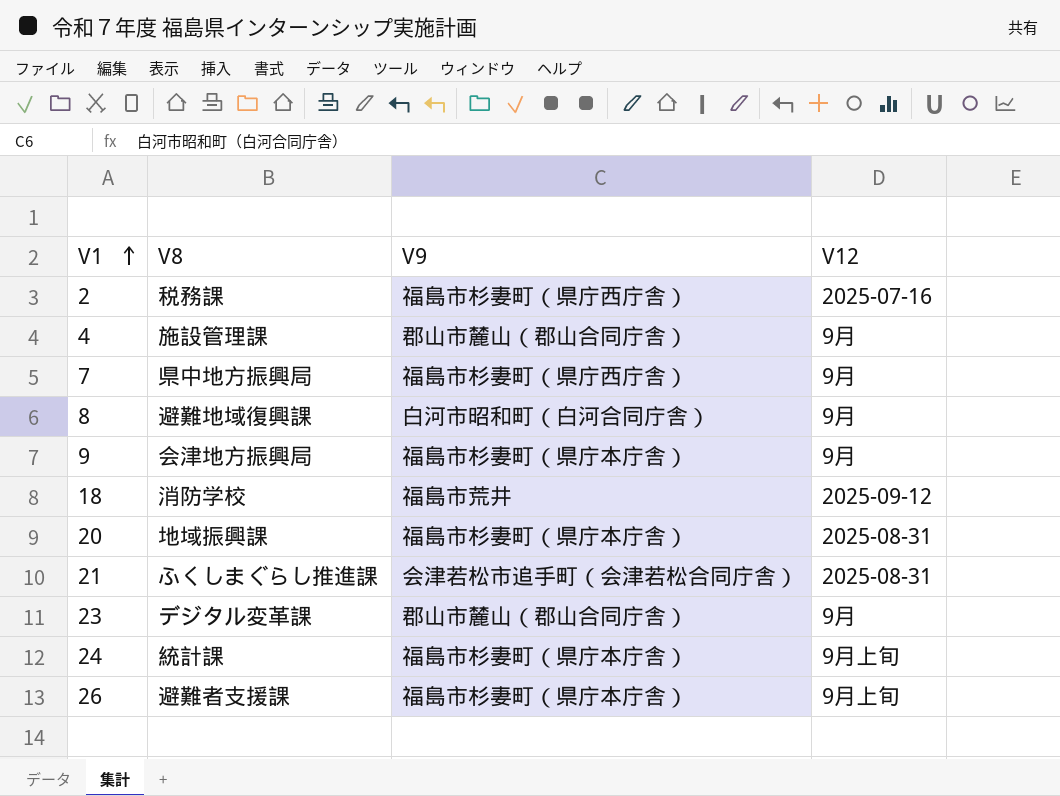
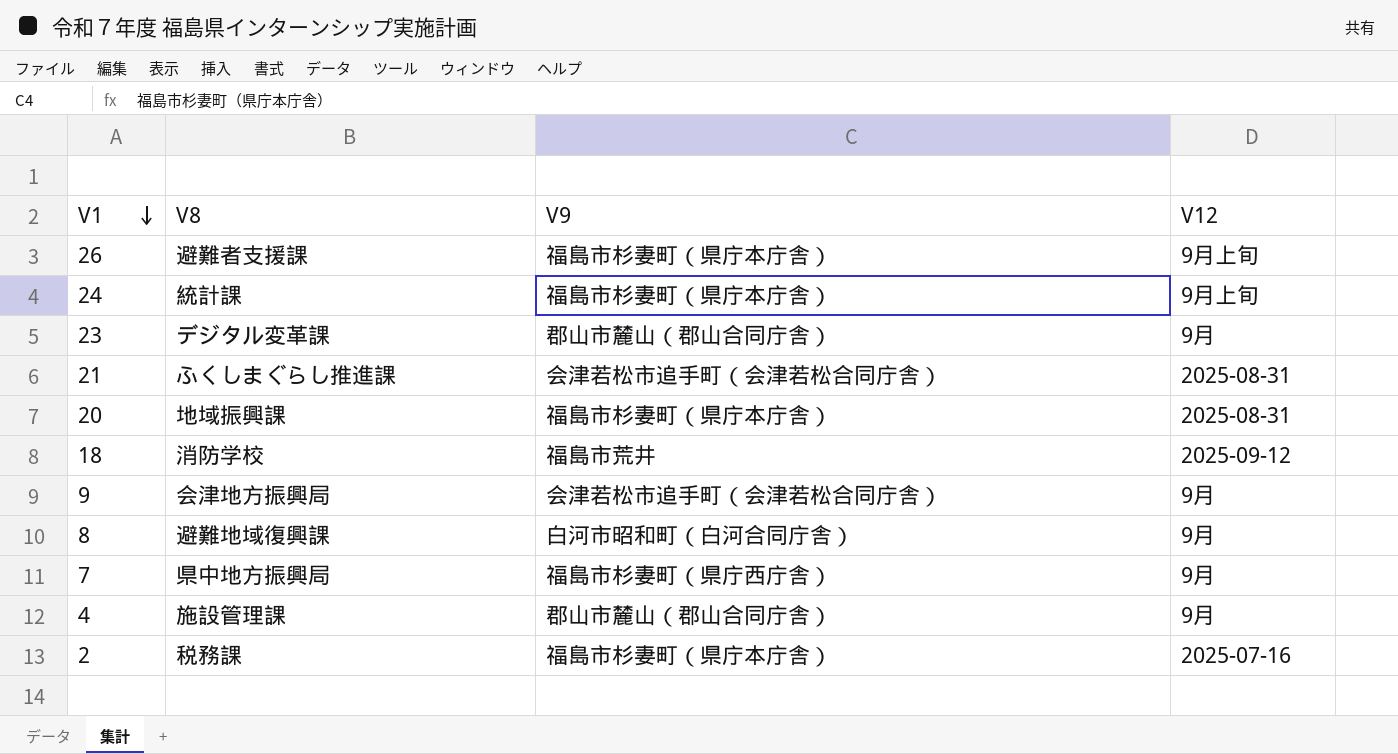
row order: V1 ascending -> V1 descending
9 | V9: 福島市杉妻町（県庁本庁舎） -> 会津若松市追手町（会津若松合同庁舎）
2 | V9: 福島市杉妻町（県庁西庁舎） -> 福島市杉妻町（県庁本庁舎）

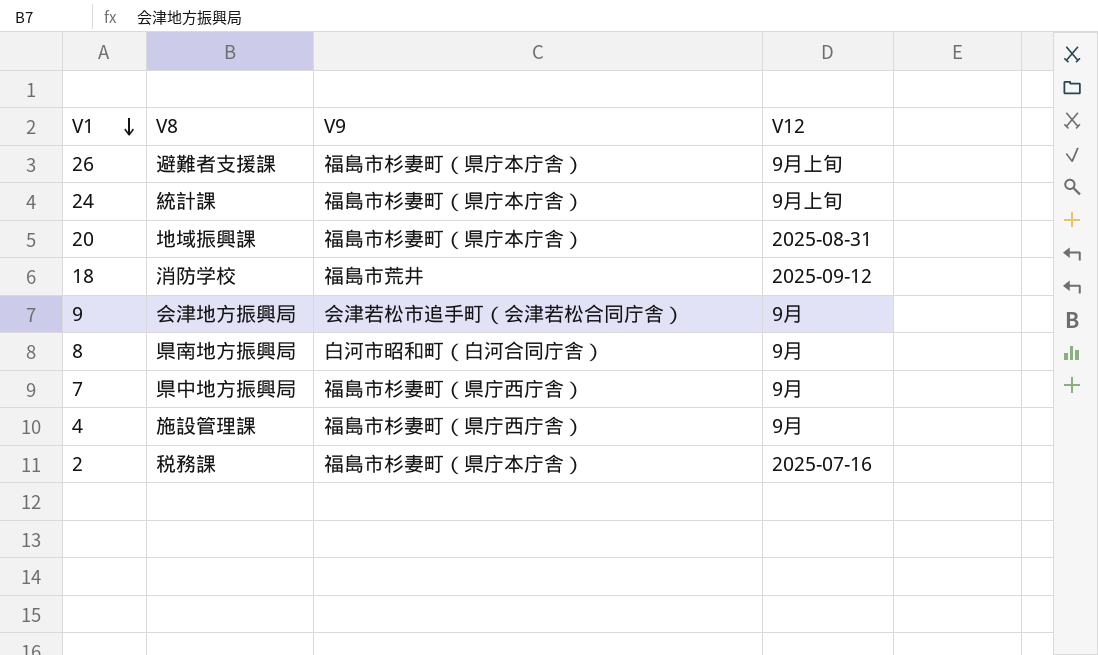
row 23: デジタル変革課 | 郡山市麓山（郡山合同庁舎） | 9月 -> none
row 21: ふくしまぐらし推進課 | 会津若松市追手町（会津若松合同庁舎） | 2025-08-31 -> none
8 | V8: 避難地域復興課 -> 県南地方振興局
4 | V9: 郡山市麓山（郡山合同庁舎） -> 福島市杉妻町（県庁西庁舎）

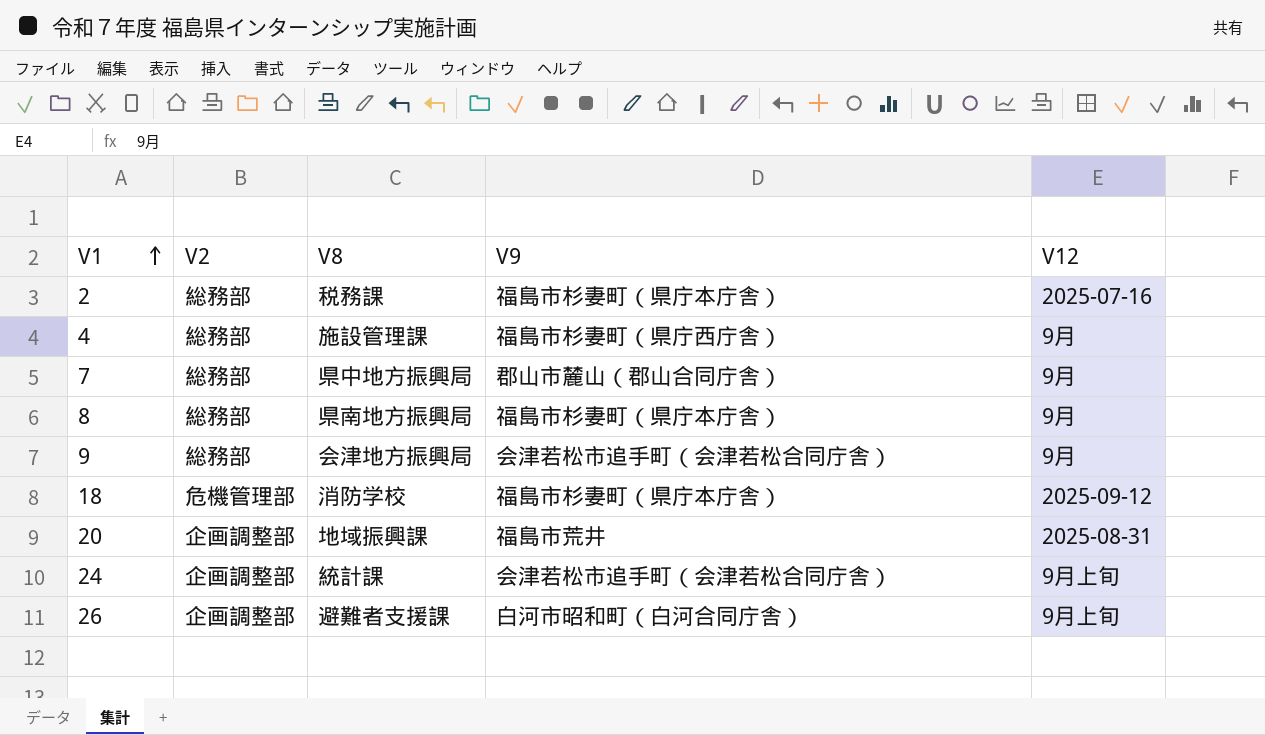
row order: V1 descending -> V1 ascending
column V2 | position: none -> 2
7 | V9: 福島市杉妻町（県庁西庁舎） -> 郡山市麓山（郡山合同庁舎）
8 | V9: 白河市昭和町（白河合同庁舎） -> 福島市杉妻町（県庁本庁舎）
18 | V9: 福島市荒井 -> 福島市杉妻町（県庁本庁舎）
20 | V9: 福島市杉妻町（県庁本庁舎） -> 福島市荒井
24 | V9: 福島市杉妻町（県庁本庁舎） -> 会津若松市追手町（会津若松合同庁舎）
26 | V9: 福島市杉妻町（県庁本庁舎） -> 白河市昭和町（白河合同庁舎）

